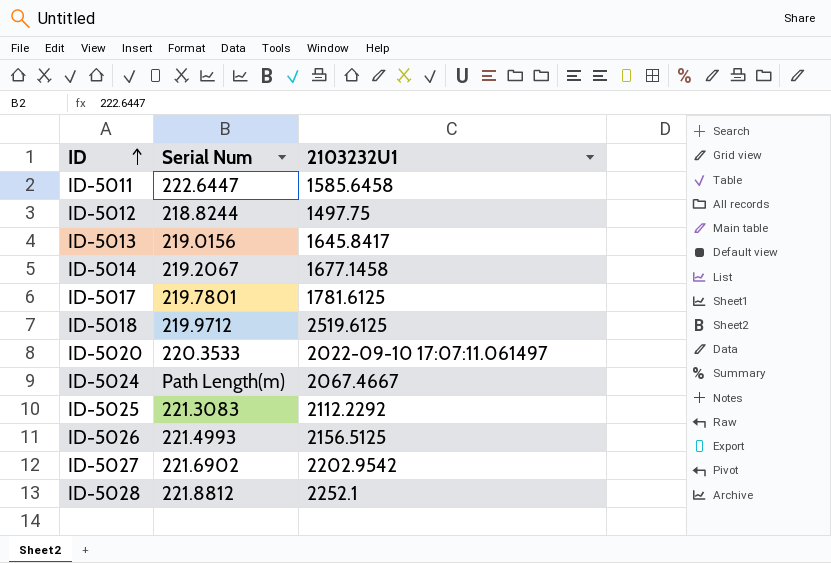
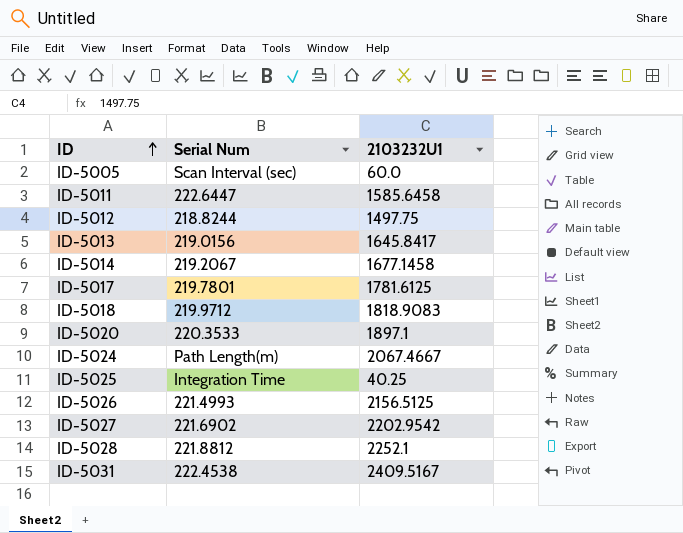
row ID-5005: none -> Scan Interval (sec) | 60.0
ID-5018 | 2103232U1: 2519.6125 -> 1818.9083
ID-5020 | 2103232U1: 2022-09-10 17:07:11.061497 -> 1897.1
ID-5025 | Serial Num: 221.3083 -> Integration Time
ID-5025 | 2103232U1: 2112.2292 -> 40.25
row ID-5031: none -> 222.4538 | 2409.5167

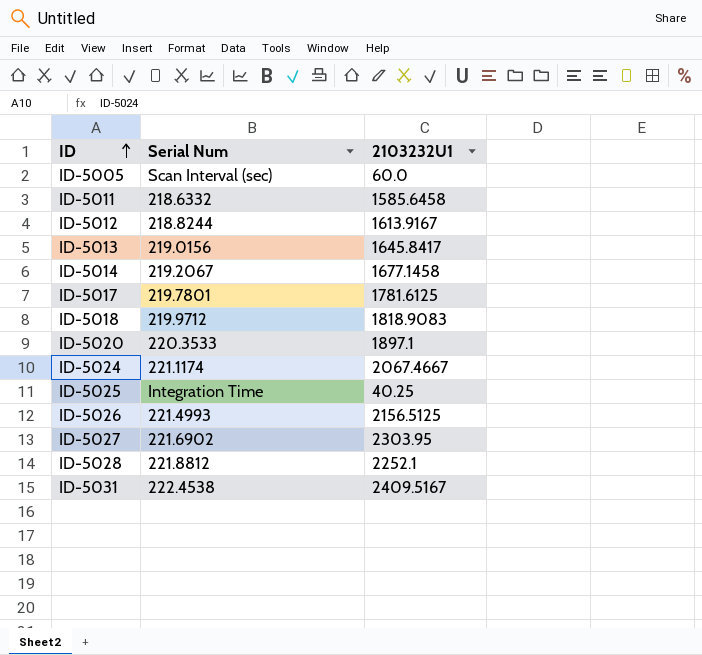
ID-5011 | Serial Num: 222.6447 -> 218.6332
ID-5012 | 2103232U1: 1497.75 -> 1613.9167
ID-5024 | Serial Num: Path Length(m) -> 221.1174
ID-5027 | 2103232U1: 2202.9542 -> 2303.95

